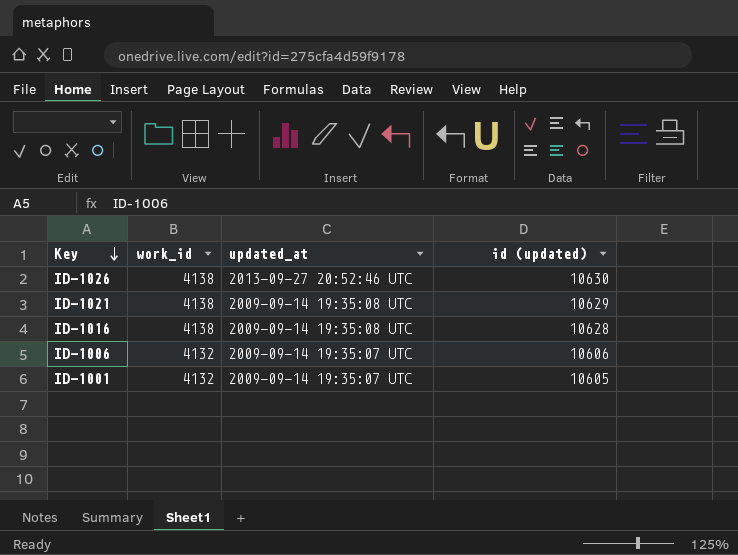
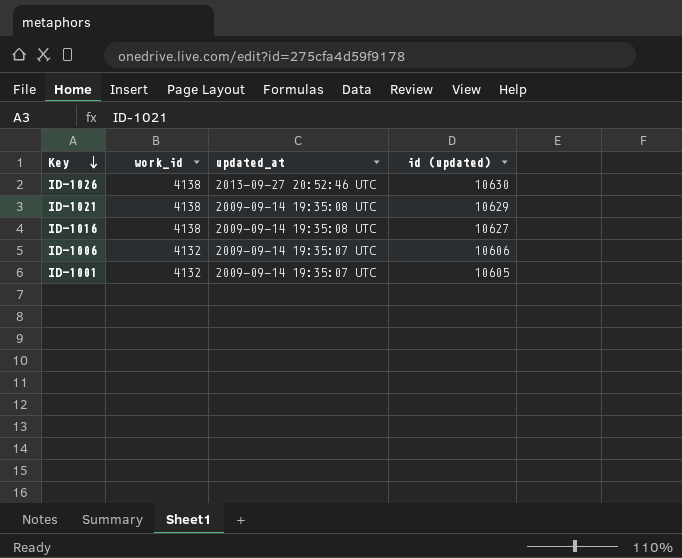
ID-1016 | id (updated): 10628 -> 10627

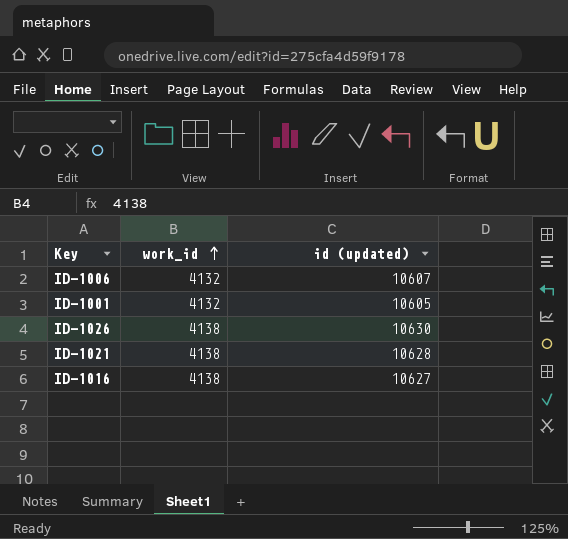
row order: Key descending -> work_id ascending
column updated_at | position: 3 -> none
ID-1006 | id (updated): 10606 -> 10607
ID-1021 | id (updated): 10629 -> 10628

